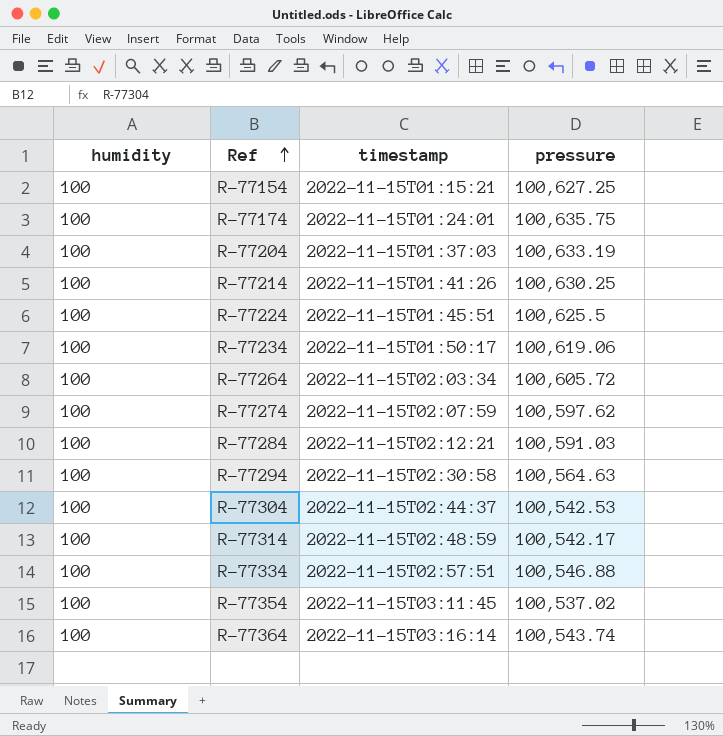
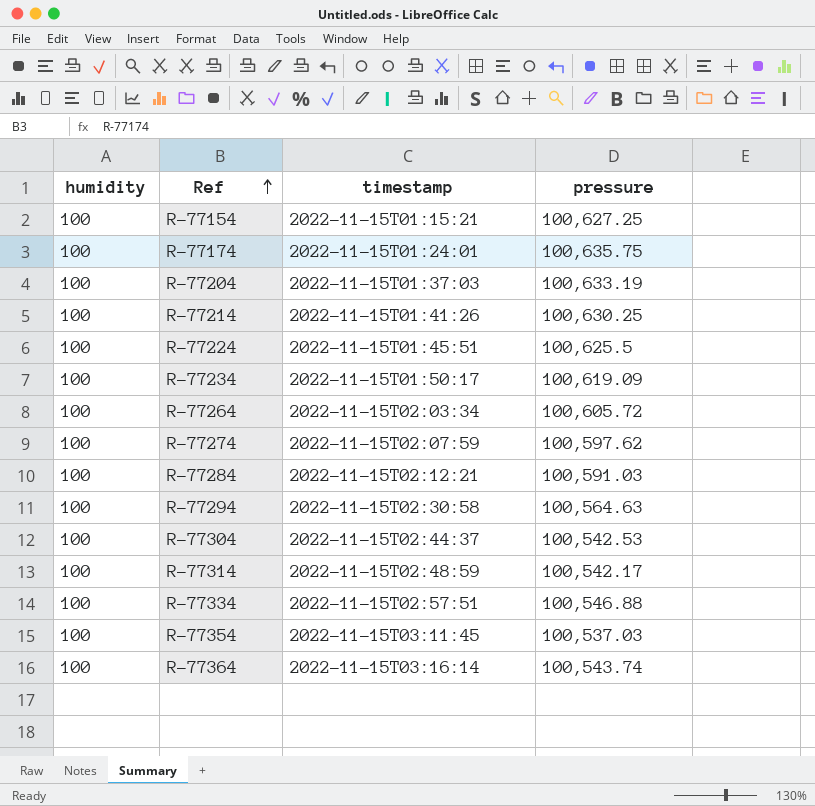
R-77234 | pressure: 100,619.06 -> 100,619.09
R-77354 | pressure: 100,537.02 -> 100,537.03

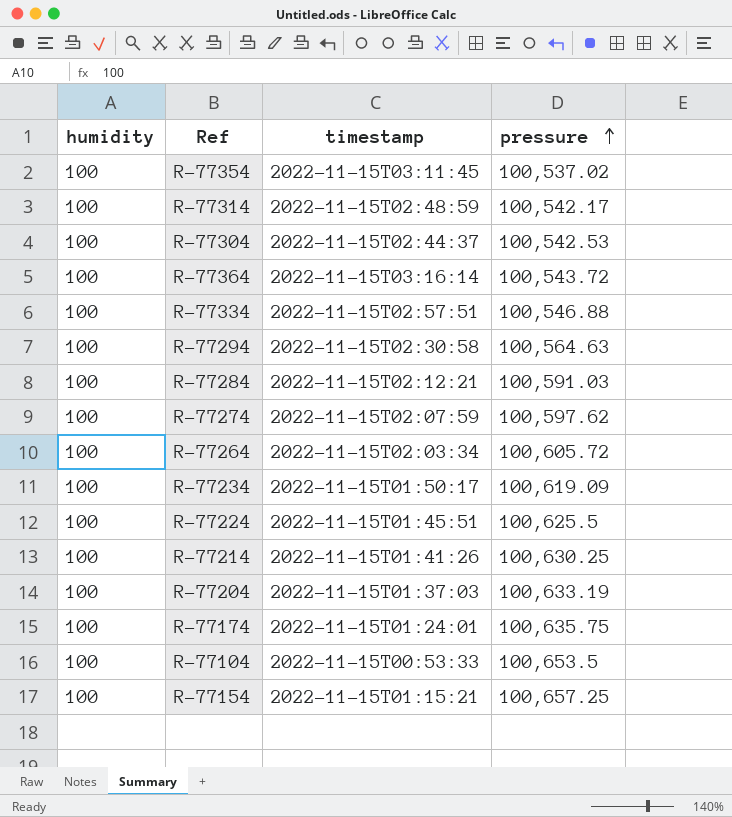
row order: Ref ascending -> pressure ascending
R-77354 | pressure: 100,537.03 -> 100,537.02
R-77364 | pressure: 100,543.74 -> 100,543.72
row R-77104: none -> 100 | 2022-11-15T00:53:33 | 100,653.5
R-77154 | pressure: 100,627.25 -> 100,657.25

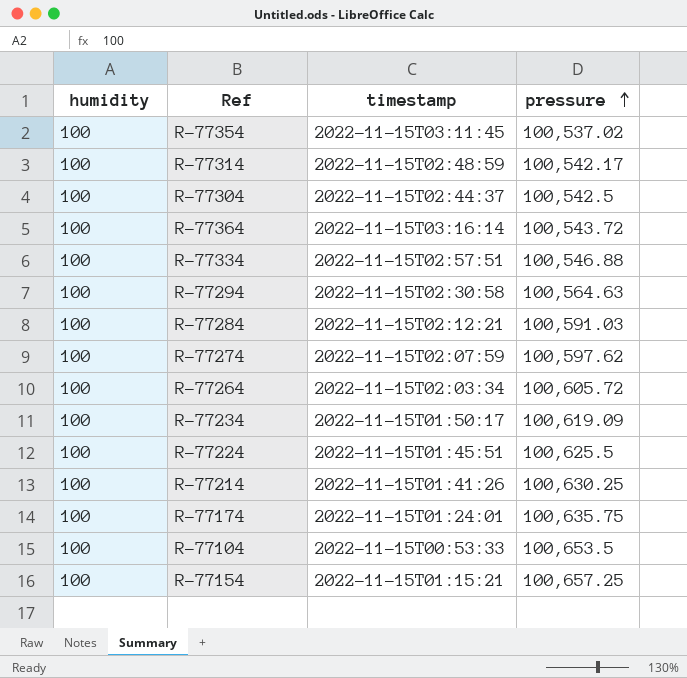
row R-77204: 100 | 2022-11-15T01:37:03 | 100,633.19 -> none
R-77304 | pressure: 100,542.53 -> 100,542.5

